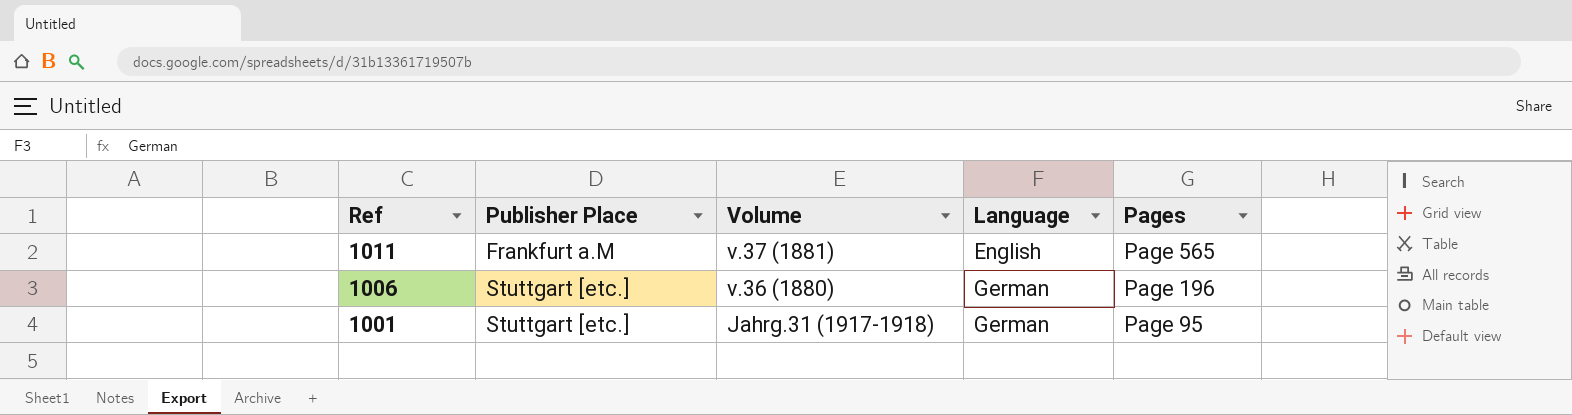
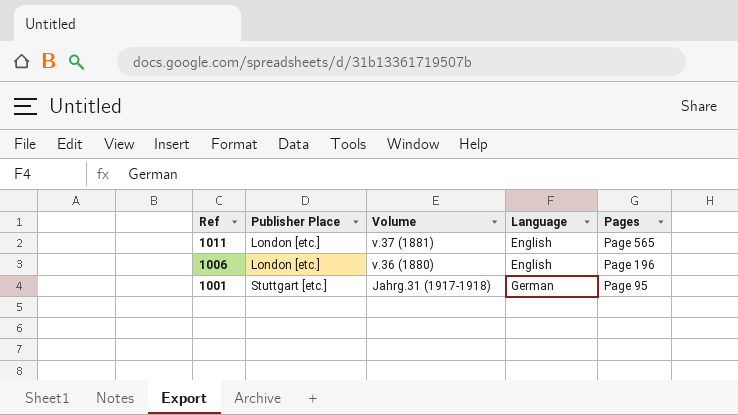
1011 | Publisher Place: Frankfurt a.M -> London [etc.]
1006 | Publisher Place: Stuttgart [etc.] -> London [etc.]
1006 | Language: German -> English

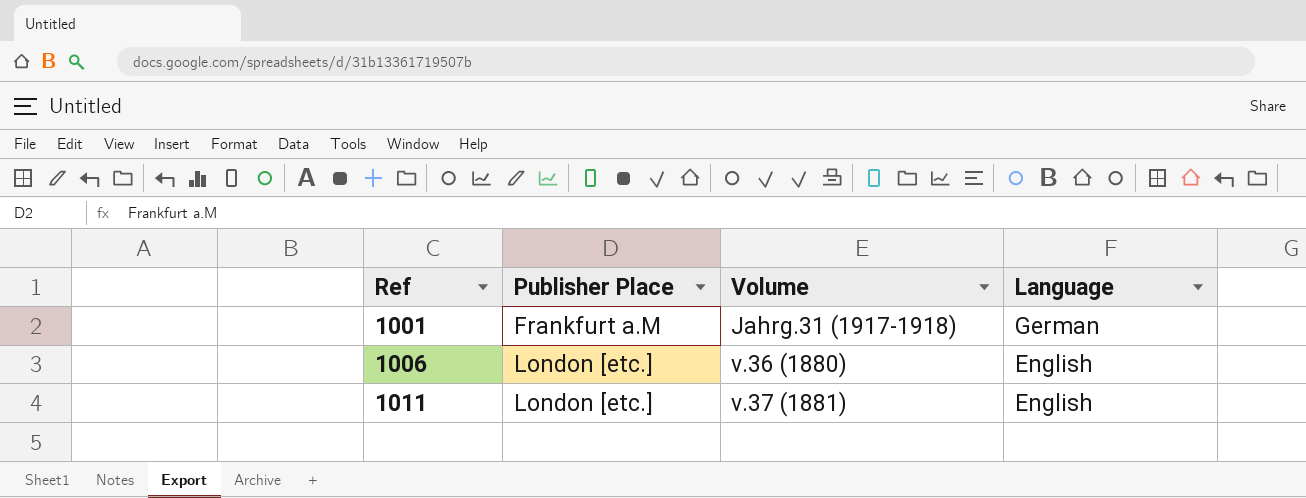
row order: Ref descending -> Ref ascending
column Pages | position: 5 -> none
1001 | Publisher Place: Stuttgart [etc.] -> Frankfurt a.M

